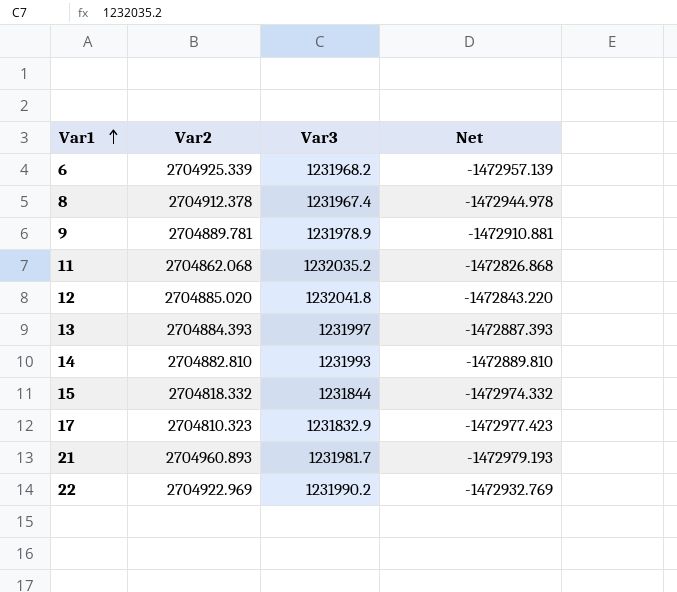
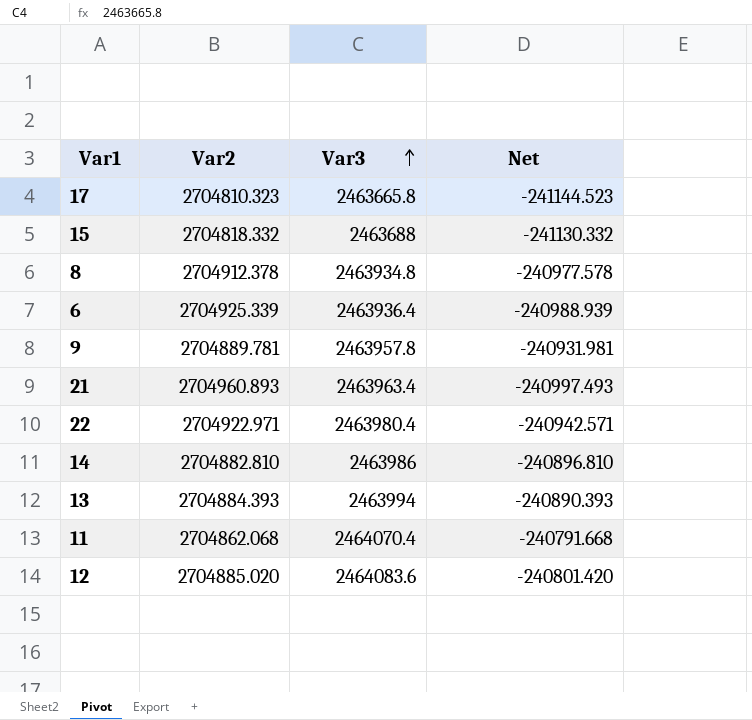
row order: Var1 ascending -> Var3 ascending
17 | Var3: 1231832.9 -> 2463665.8
17 | Net: -1472977.423 -> -241144.523
15 | Var3: 1231844 -> 2463688
15 | Net: -1472974.332 -> -241130.332
8 | Var3: 1231967.4 -> 2463934.8
8 | Net: -1472944.978 -> -240977.578
6 | Var3: 1231968.2 -> 2463936.4
6 | Net: -1472957.139 -> -240988.939
9 | Var3: 1231978.9 -> 2463957.8
9 | Net: -1472910.881 -> -240931.981
21 | Var3: 1231981.7 -> 2463963.4
21 | Net: -1472979.193 -> -240997.493
22 | Var2: 2704922.969 -> 2704922.971
22 | Var3: 1231990.2 -> 2463980.4
22 | Net: -1472932.769 -> -240942.571
14 | Var3: 1231993 -> 2463986
14 | Net: -1472889.810 -> -240896.810
13 | Var3: 1231997 -> 2463994
13 | Net: -1472887.393 -> -240890.393
11 | Var3: 1232035.2 -> 2464070.4
11 | Net: -1472826.868 -> -240791.668
12 | Var3: 1232041.8 -> 2464083.6
12 | Net: -1472843.220 -> -240801.420

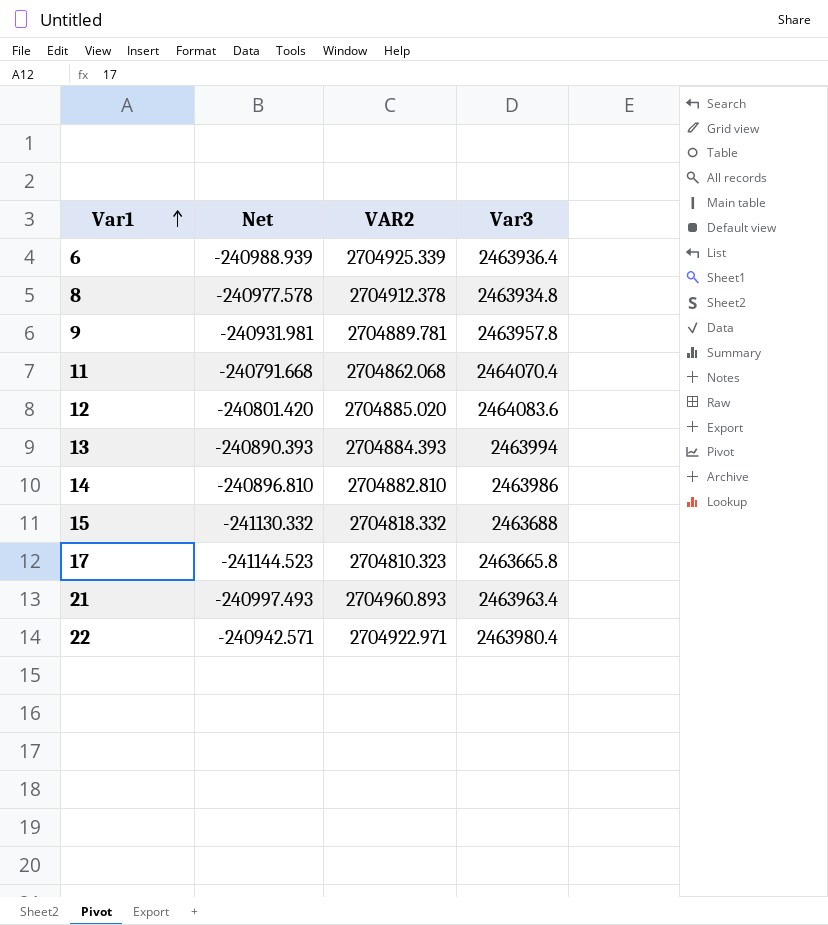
row order: Var3 ascending -> Var1 ascending
column Net | position: 4 -> 2
column name: Var2 -> VAR2

